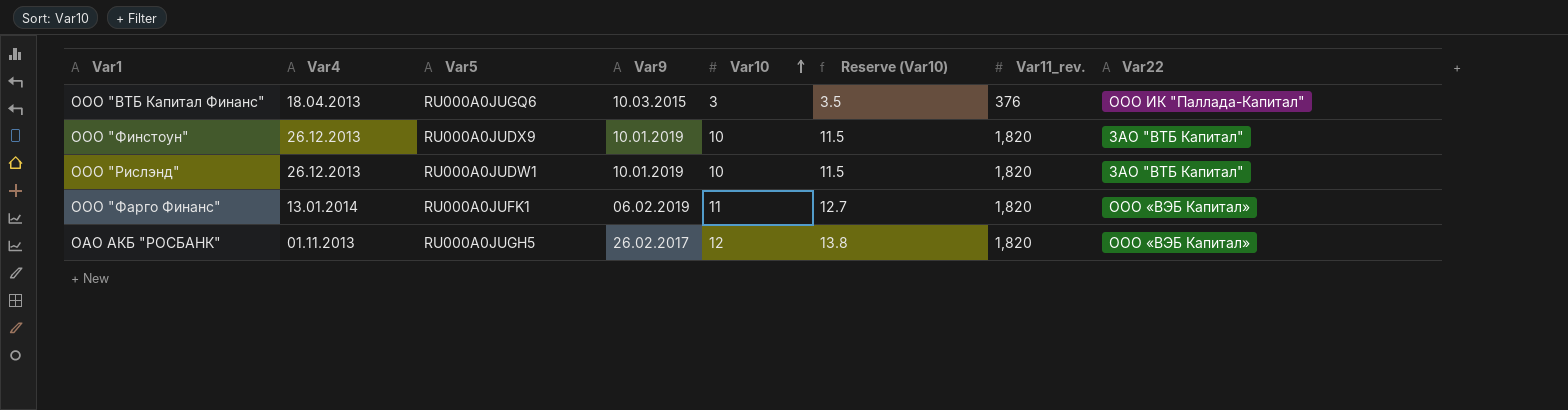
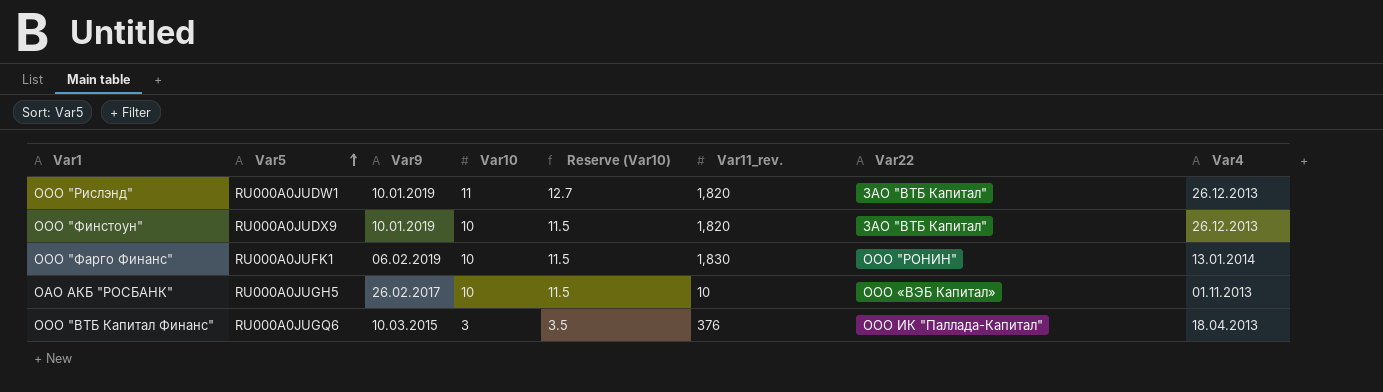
row order: Var10 ascending -> Var5 ascending
column Var4 | position: 2 -> 8
ООО "Рислэнд" | Var10: 10 -> 11
ООО "Рислэнд" | Reserve (Var10): 11.5 -> 12.7
ООО "Фарго Финанс" | Var10: 11 -> 10
ООО "Фарго Финанс" | Reserve (Var10): 12.7 -> 11.5
ООО "Фарго Финанс" | Var11_rev.: 1,820 -> 1,830
ООО "Фарго Финанс" | Var22: ООО «ВЭБ Капитал» -> ООО "РОНИН"
ОАО АКБ "РОСБАНК" | Var10: 12 -> 10
ОАО АКБ "РОСБАНК" | Reserve (Var10): 13.8 -> 11.5
ОАО АКБ "РОСБАНК" | Var11_rev.: 1,820 -> 10

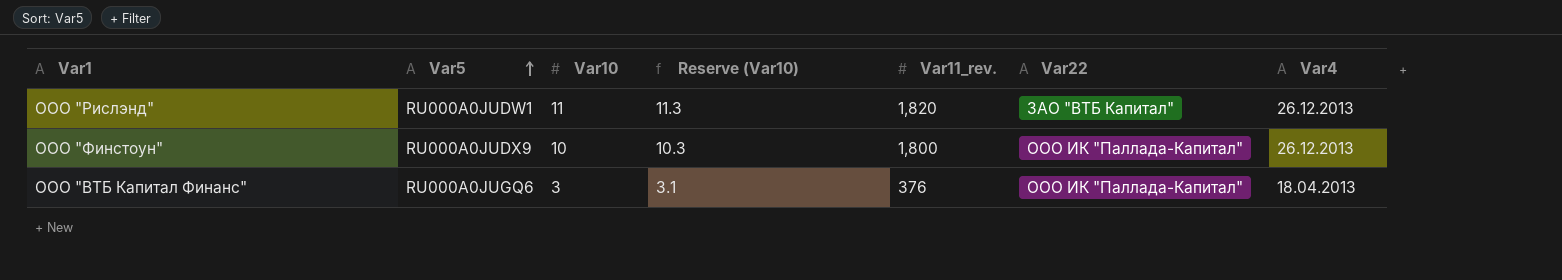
column Var9 | position: 3 -> none
column Reserve (Var10) | formula: [Var10] * 1.15 -> [Var10] * 1.03
row ООО "Фарго Финанс": RU000A0JUFK1 | 06.02.2019 | 10 | 11.5 | 1,830 | ООО "РОНИН" | 13.01.2014 -> none
row ОАО АКБ "РОСБАНК": RU000A0JUGH5 | 26.02.2017 | 10 | 11.5 | 10 | ООО «ВЭБ Капитал» | 01.11.2013 -> none
ООО "Финстоун" | Var11_rev.: 1,820 -> 1,800
ООО "Финстоун" | Var22: ЗАО "ВТБ Капитал" -> ООО ИК "Паллада-Капитал"

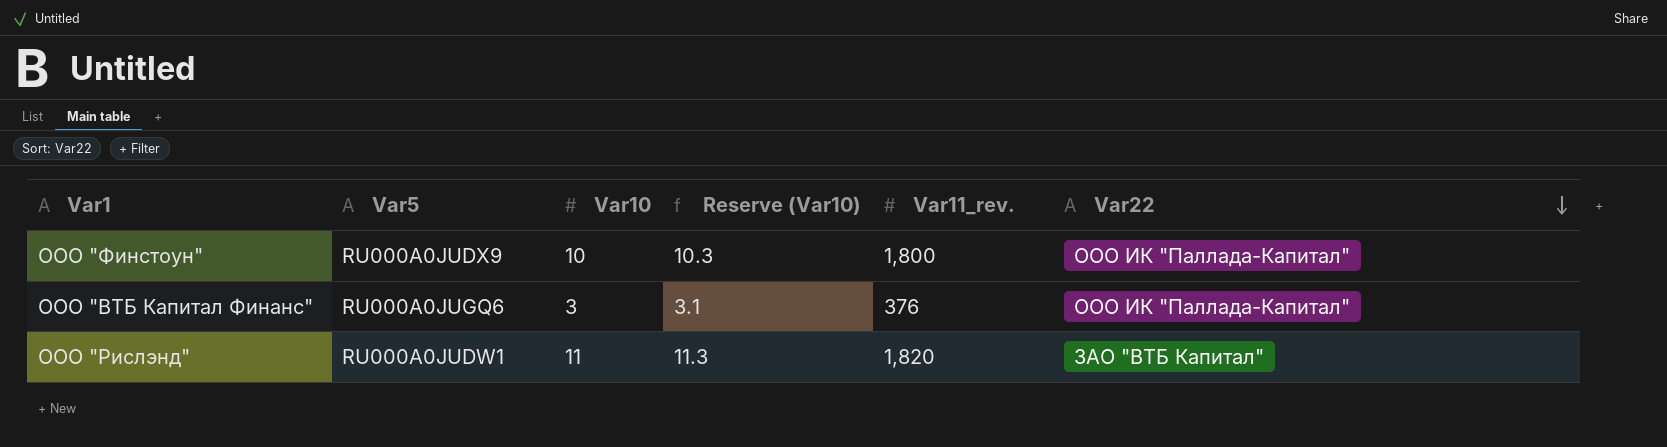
row order: Var5 ascending -> Var22 descending
column Var4 | position: 7 -> none

